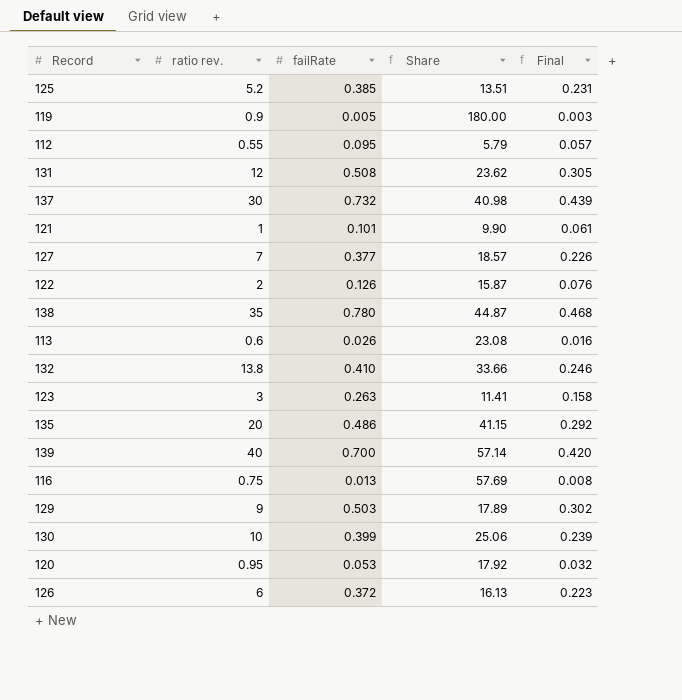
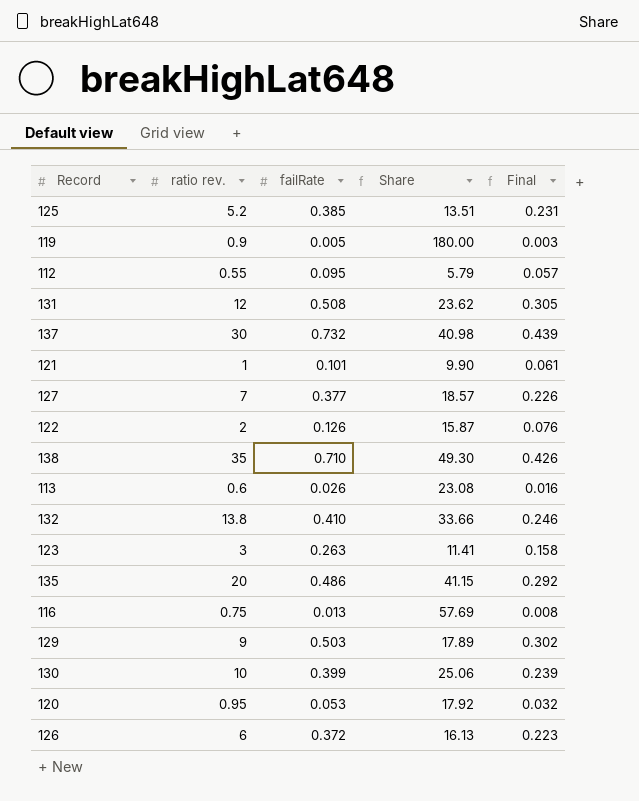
row 139: 40 | 0.700 | 57.14 | 0.420 -> none
138 | failRate: 0.780 -> 0.710
138 | Share: 44.87 -> 49.30
138 | Final: 0.468 -> 0.426

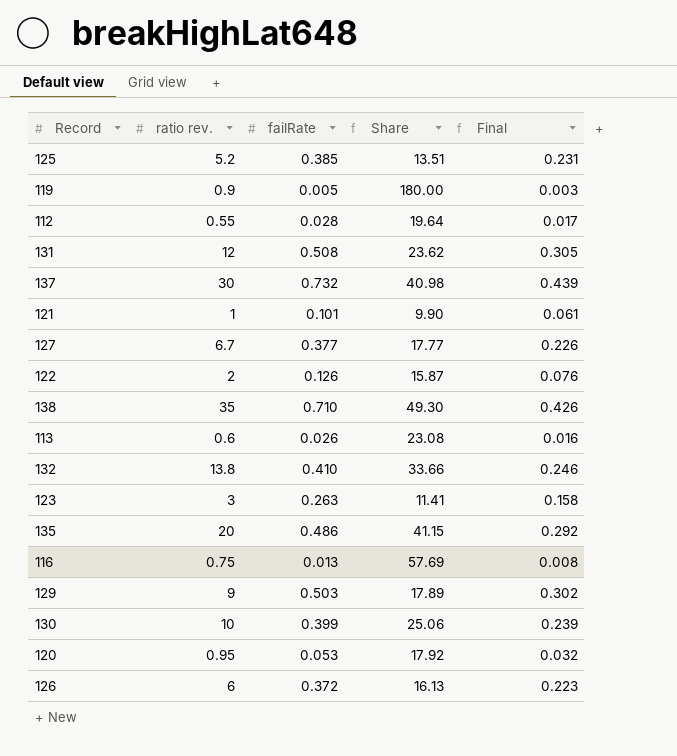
112 | failRate: 0.095 -> 0.028
112 | Share: 5.79 -> 19.64
112 | Final: 0.057 -> 0.017
127 | ratio rev.: 7 -> 6.7
127 | Share: 18.57 -> 17.77

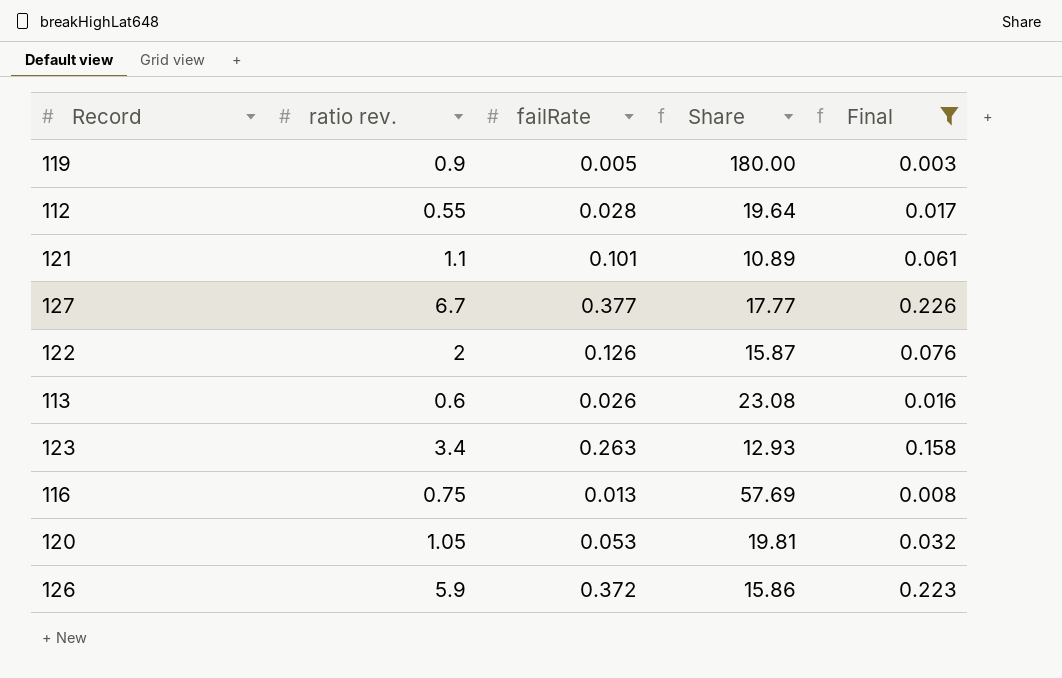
filter: none -> Final <= 0.226
121 | ratio rev.: 1 -> 1.1
121 | Share: 9.90 -> 10.89
123 | ratio rev.: 3 -> 3.4
123 | Share: 11.41 -> 12.93
120 | ratio rev.: 0.95 -> 1.05
120 | Share: 17.92 -> 19.81
126 | ratio rev.: 6 -> 5.9
126 | Share: 16.13 -> 15.86

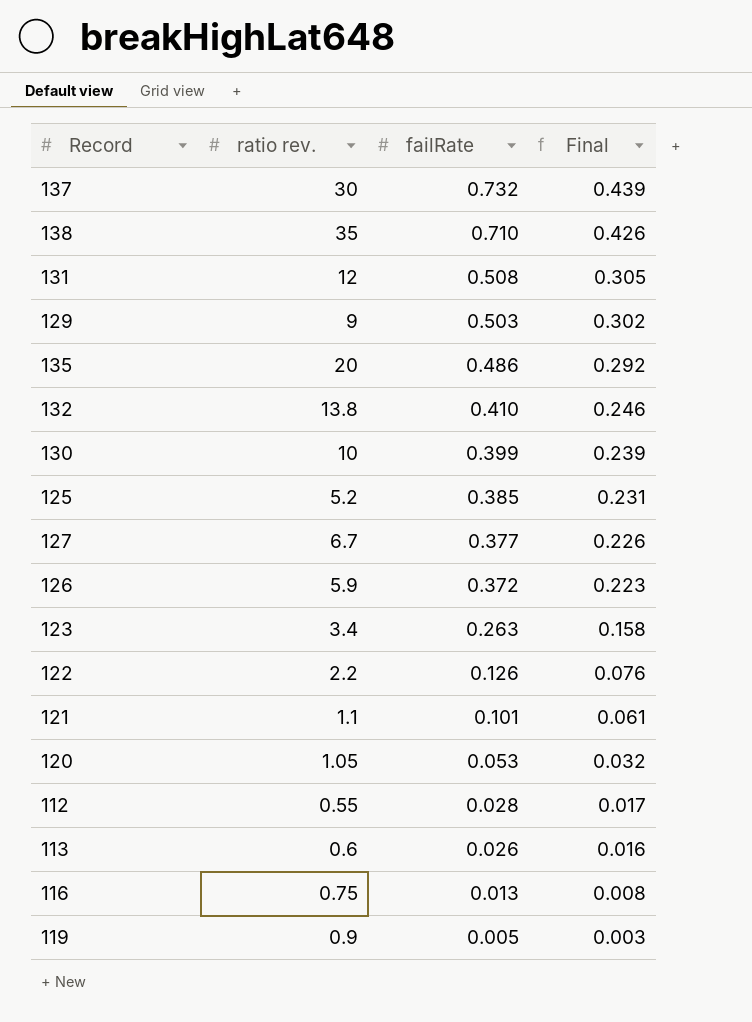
filter: Final <= 0.226 -> none
row order: none -> failRate descending
column Share | formula: [ratio rev.] / [failRate] -> none
122 | ratio rev.: 2 -> 2.2

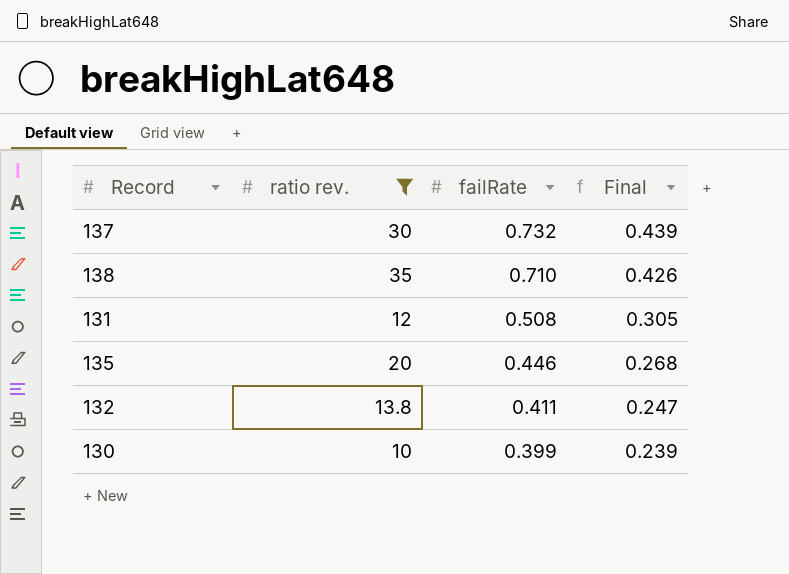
filter: none -> ratio rev. >= 10
135 | failRate: 0.486 -> 0.446
135 | Final: 0.292 -> 0.268
132 | failRate: 0.410 -> 0.411
132 | Final: 0.246 -> 0.247

